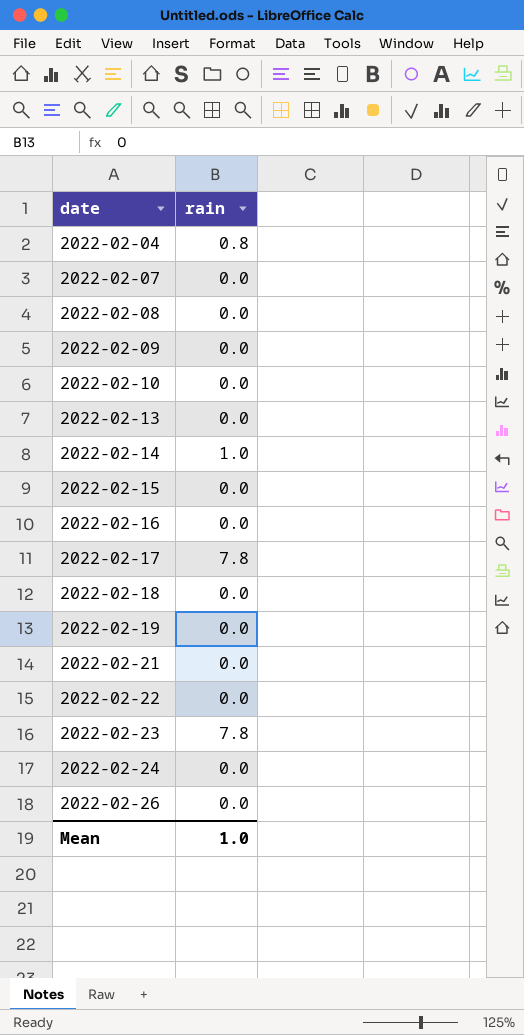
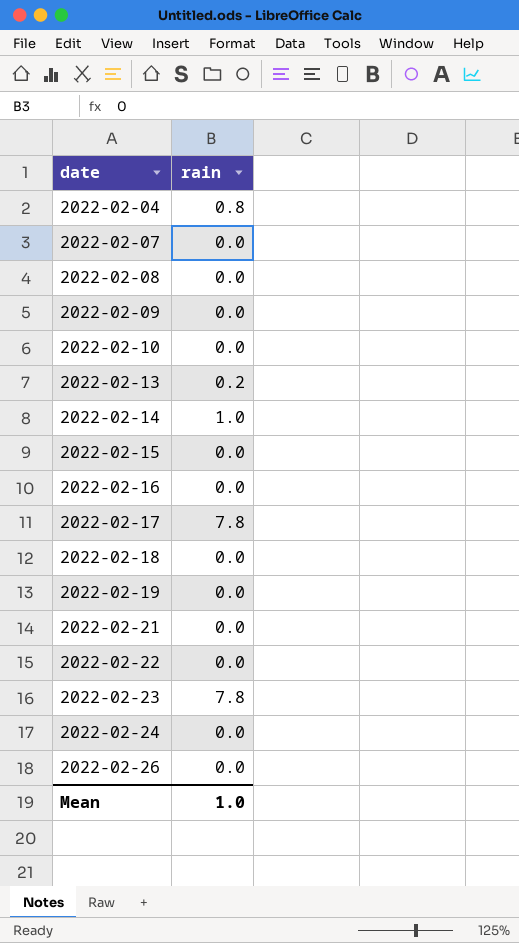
2022-02-13 | rain: 0.0 -> 0.2

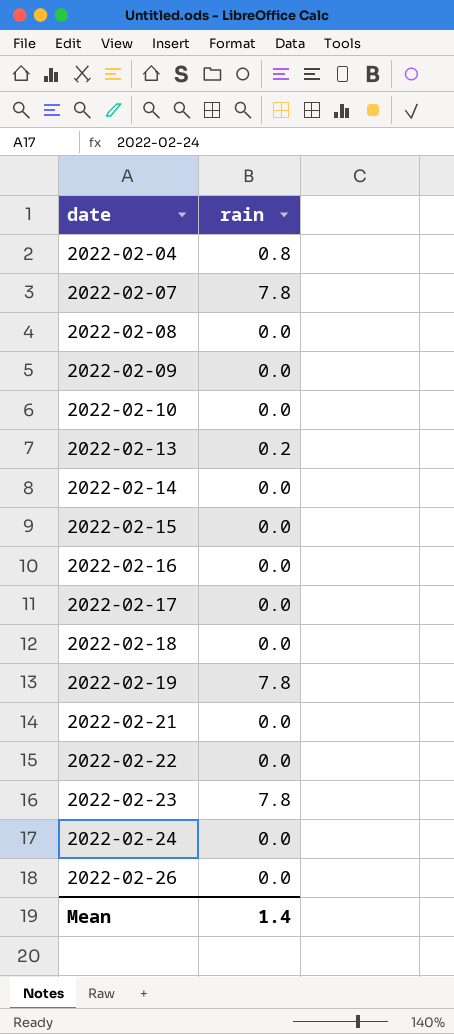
2022-02-07 | rain: 0.0 -> 7.8
2022-02-14 | rain: 1.0 -> 0.0
2022-02-17 | rain: 7.8 -> 0.0
2022-02-19 | rain: 0.0 -> 7.8
Mean | rain: 1.0 -> 1.4

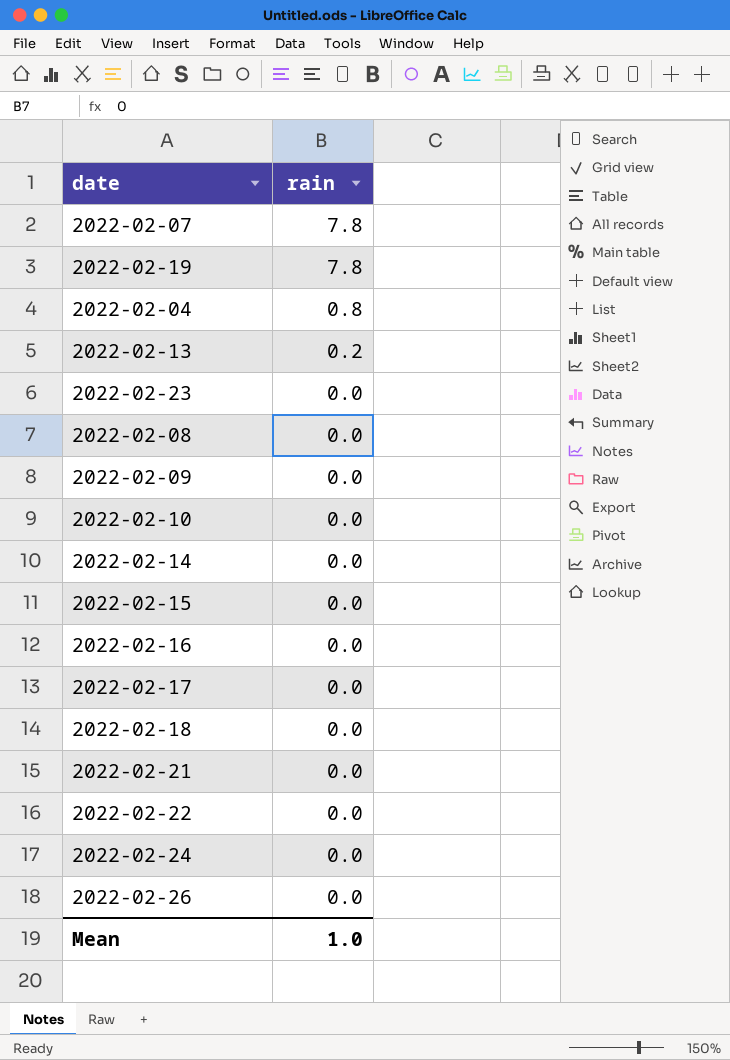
row order: date ascending -> rain descending
2022-02-23 | rain: 7.8 -> 0.0
Mean | rain: 1.4 -> 1.0

